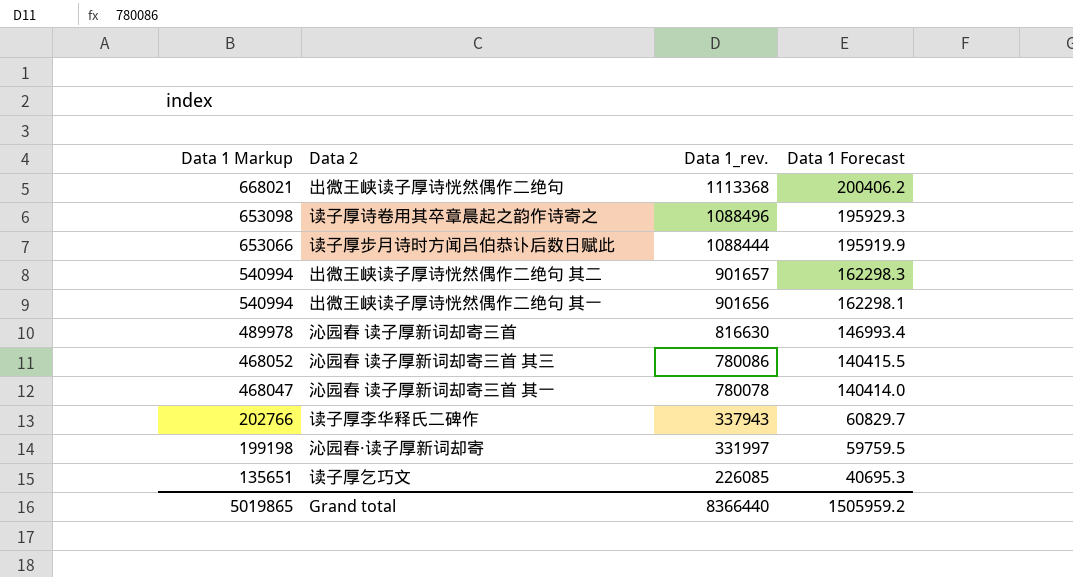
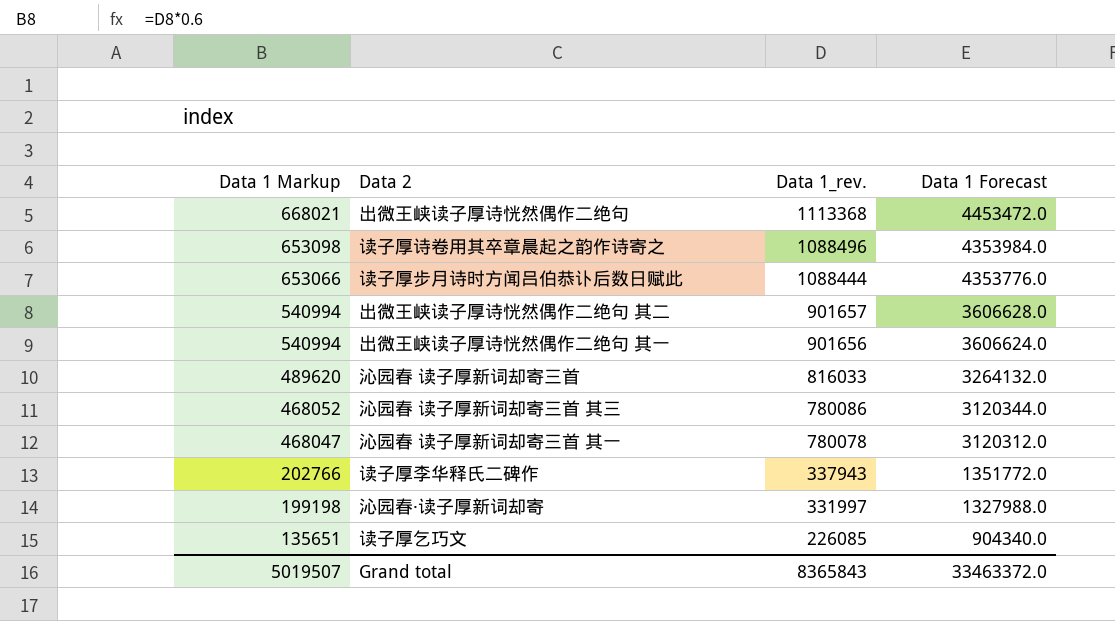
column Data 1 Forecast | formula: [Data 1_rev.] * 0.18 -> [Data 1_rev.] * 4
沁园春 读子厚新词却寄三首 | Data 1 Markup: 489978 -> 489620
沁园春 读子厚新词却寄三首 | Data 1_rev.: 816630 -> 816033
Grand total | Data 1 Markup: 5019865 -> 5019507
Grand total | Data 1_rev.: 8366440 -> 8365843
Grand total | Data 1 Forecast: 1505959.2 -> 33463372.0

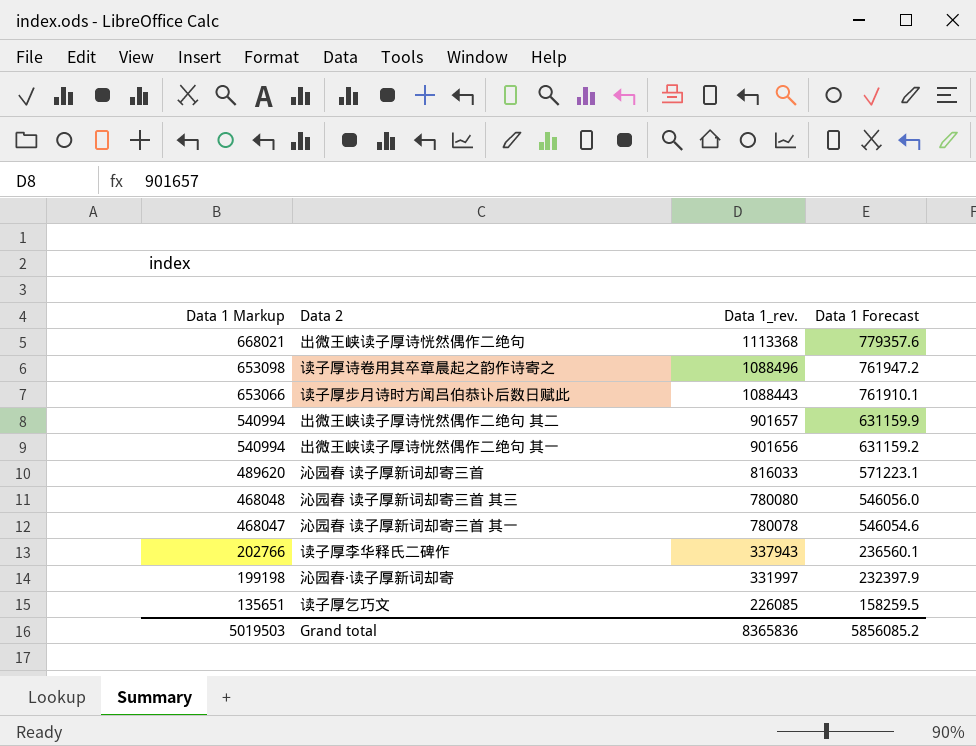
column Data 1 Forecast | formula: [Data 1_rev.] * 4 -> [Data 1_rev.] * 0.7
读子厚步月诗时方闻吕伯恭讣后数日赋此 | Data 1_rev.: 1088444 -> 1088443
沁园春 读子厚新词却寄三首 其三 | Data 1 Markup: 468052 -> 468048
沁园春 读子厚新词却寄三首 其三 | Data 1_rev.: 780086 -> 780080
Grand total | Data 1 Markup: 5019507 -> 5019503
Grand total | Data 1_rev.: 8365843 -> 8365836
Grand total | Data 1 Forecast: 33463372.0 -> 5856085.2

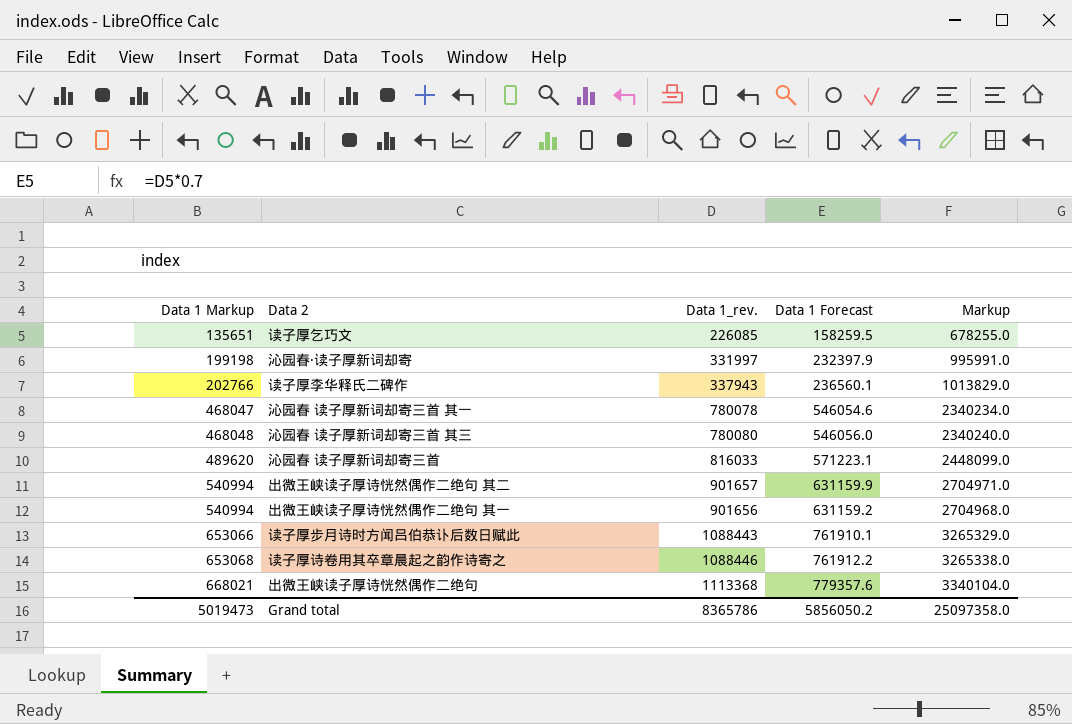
row order: Data 1 Markup descending -> Data 1 Markup ascending
column Markup | formula: none -> [Data 1_rev.] * 3
读子厚诗卷用其卒章晨起之韵作诗寄之 | Data 1 Markup: 653098 -> 653068
读子厚诗卷用其卒章晨起之韵作诗寄之 | Data 1_rev.: 1088496 -> 1088446
读子厚诗卷用其卒章晨起之韵作诗寄之 | Data 1 Forecast: 761947.2 -> 761912.2
Grand total | Data 1 Markup: 5019503 -> 5019473
Grand total | Data 1_rev.: 8365836 -> 8365786
Grand total | Data 1 Forecast: 5856085.2 -> 5856050.2

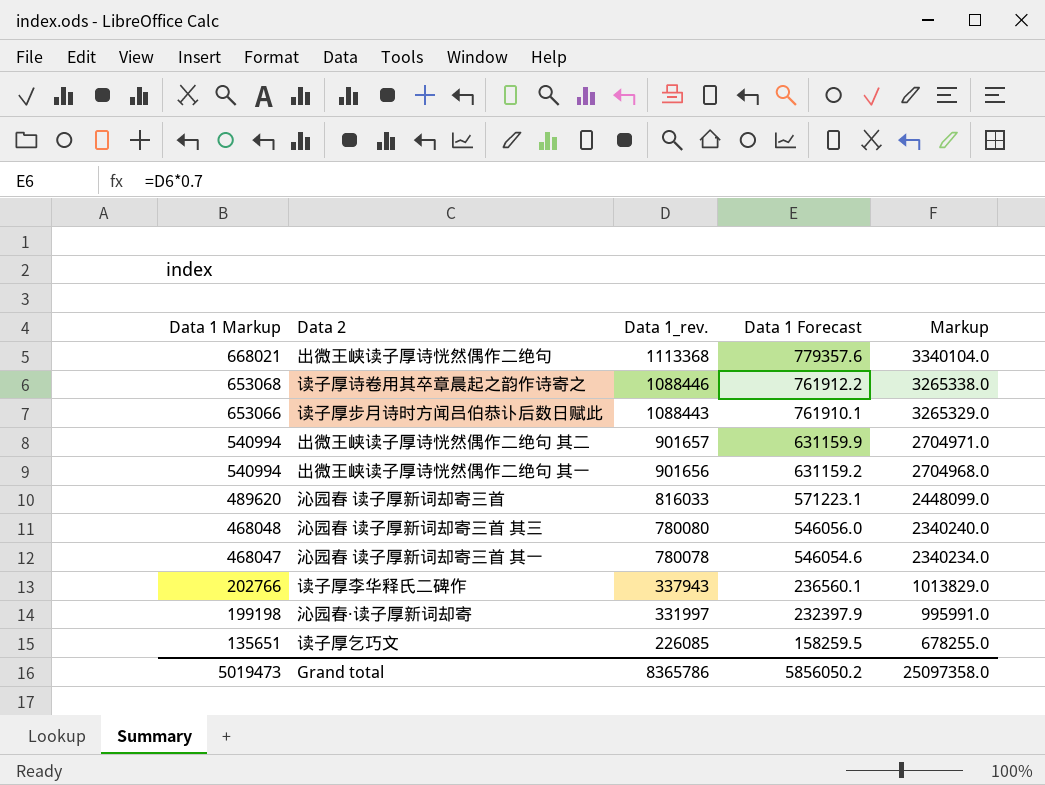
row order: Data 1 Markup ascending -> Data 1 Markup descending

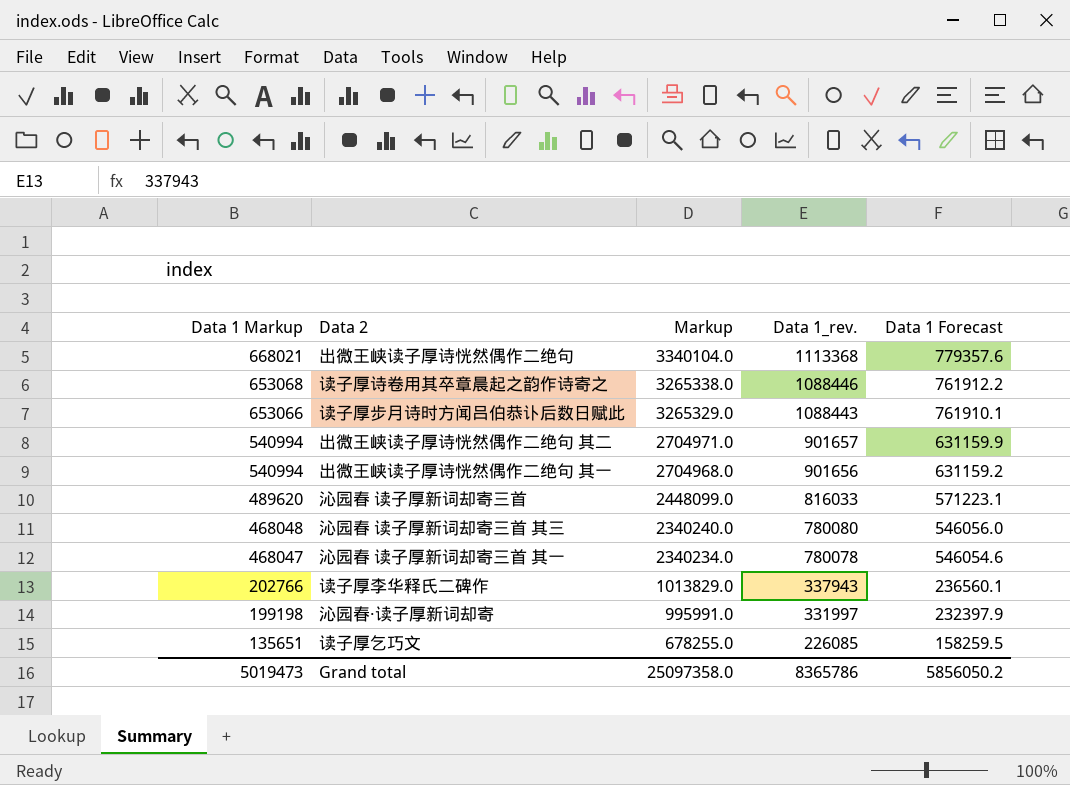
column Markup | position: 5 -> 3

